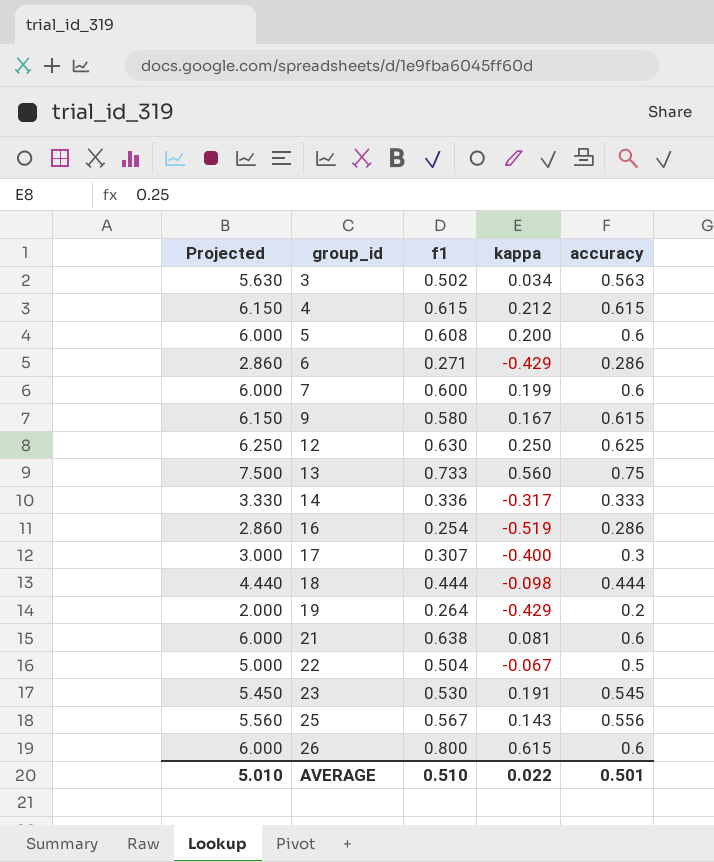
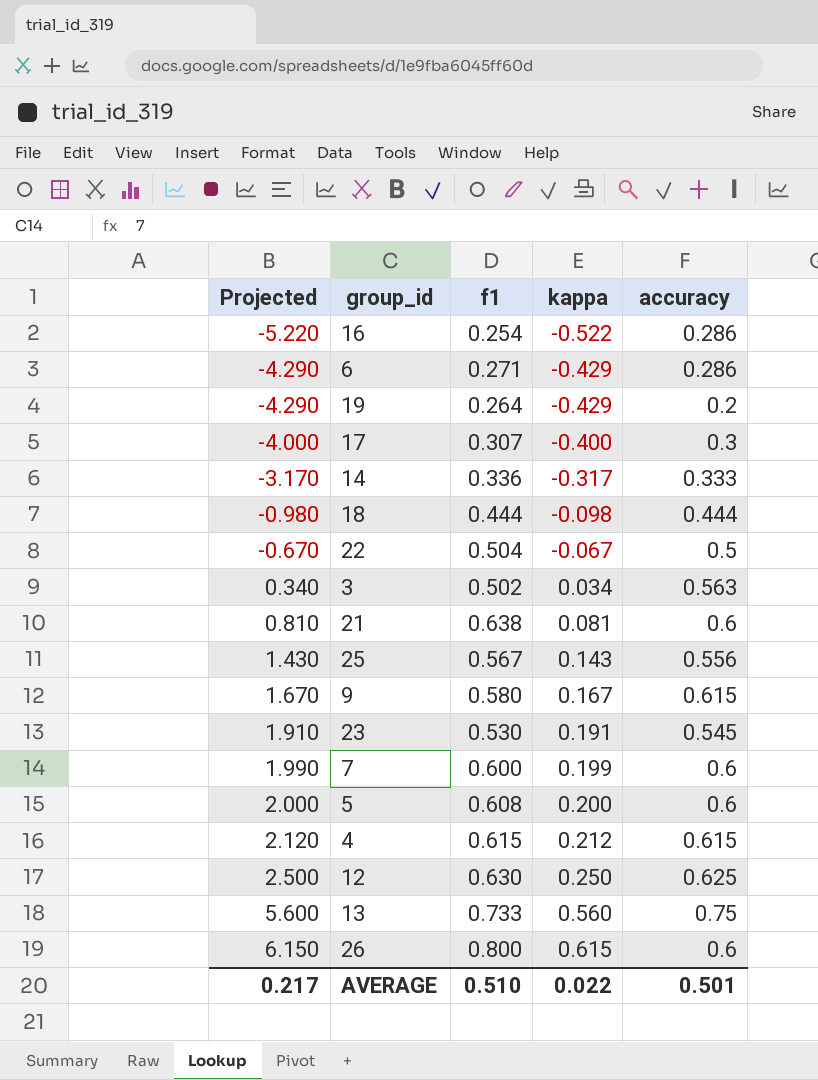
row order: group_id ascending -> Projected ascending
column Projected | formula: [accuracy] * 10 -> [kappa] * 10
16 | kappa: -0.519 -> -0.522
AVERAGE | Projected: 5.010 -> 0.217

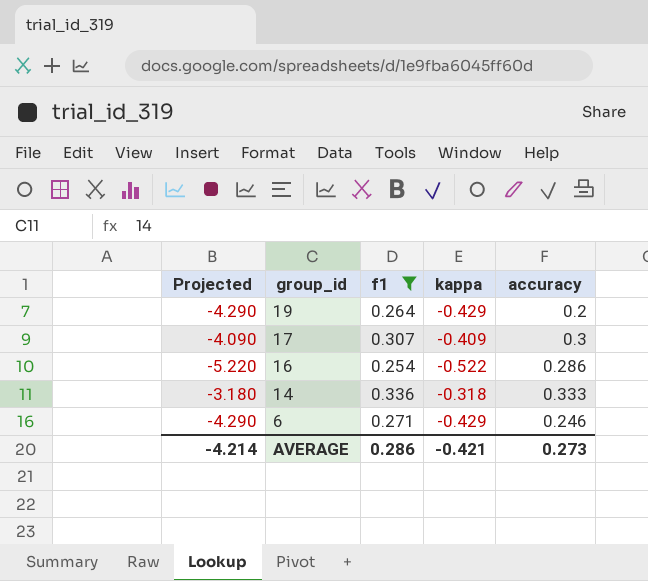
filter: none -> f1 <= 0.336
row order: Projected ascending -> group_id descending
17 | Projected: -4.000 -> -4.090
17 | kappa: -0.400 -> -0.409
14 | Projected: -3.170 -> -3.180
14 | kappa: -0.317 -> -0.318
6 | accuracy: 0.286 -> 0.246
AVERAGE | Projected: 0.217 -> -4.214
AVERAGE | f1: 0.510 -> 0.286
AVERAGE | kappa: 0.022 -> -0.421
AVERAGE | accuracy: 0.501 -> 0.273

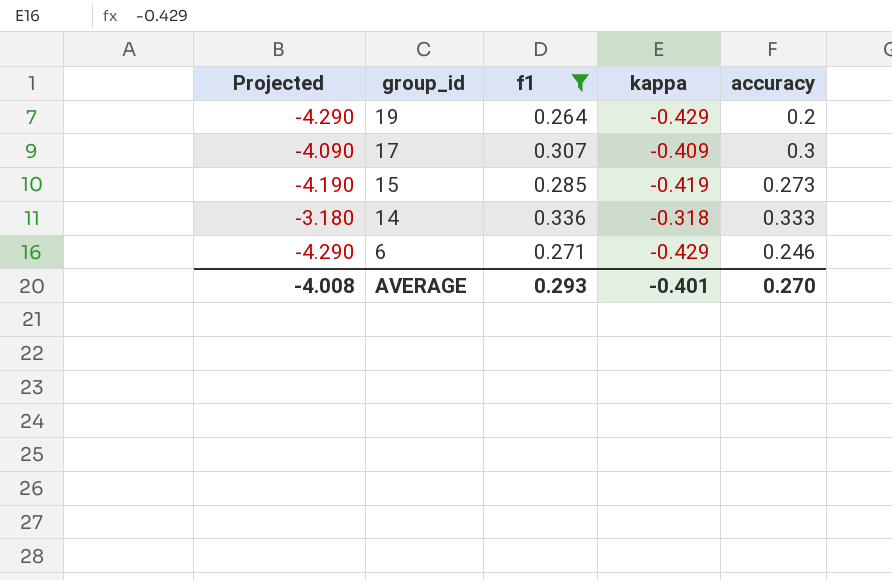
row 16: -5.220 | 0.254 | -0.522 | 0.286 -> none
row 15: none -> -4.190 | 0.285 | -0.419 | 0.273
AVERAGE | Projected: -4.214 -> -4.008
AVERAGE | f1: 0.286 -> 0.293
AVERAGE | kappa: -0.421 -> -0.401
AVERAGE | accuracy: 0.273 -> 0.270

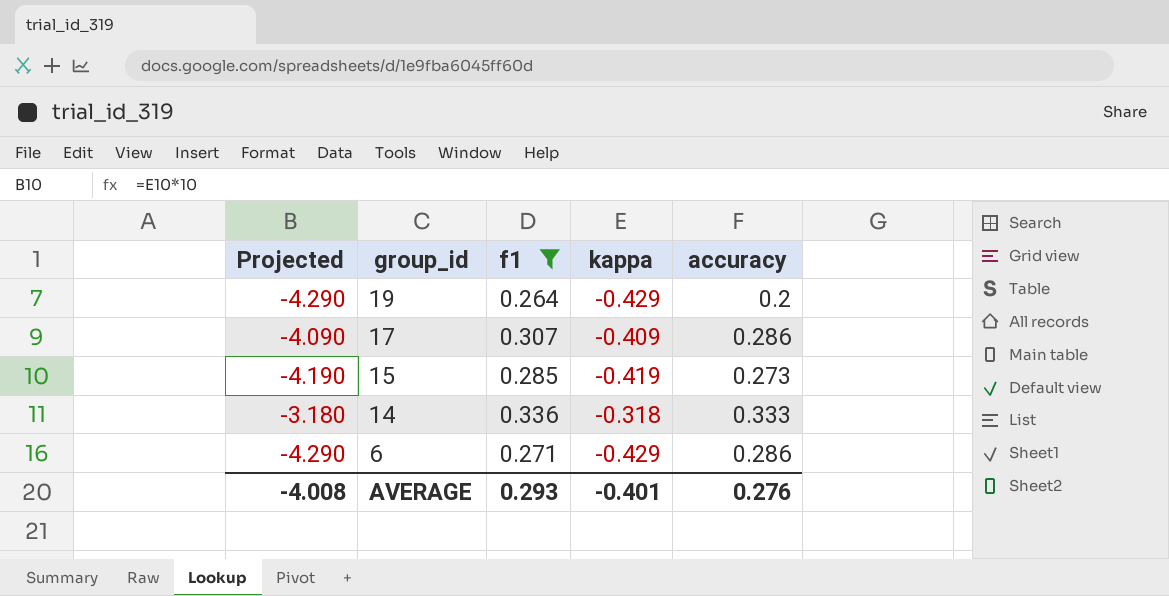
17 | accuracy: 0.3 -> 0.286
6 | accuracy: 0.246 -> 0.286
AVERAGE | accuracy: 0.270 -> 0.276

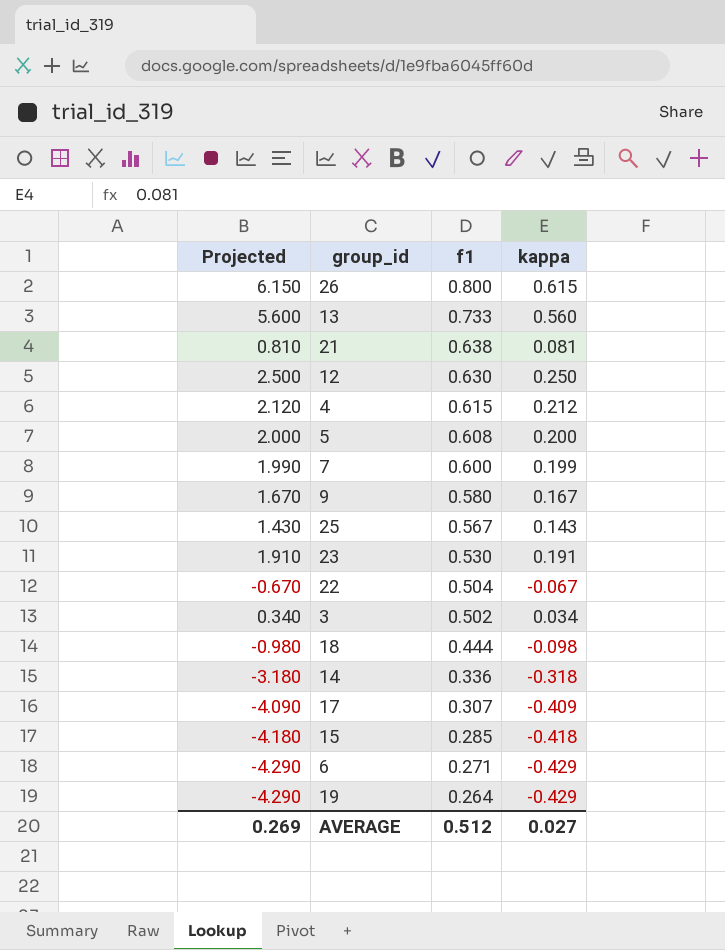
filter: f1 <= 0.336 -> none
row order: group_id descending -> f1 descending
column accuracy | position: 5 -> none
15 | Projected: -4.190 -> -4.180
15 | kappa: -0.419 -> -0.418
AVERAGE | Projected: -4.008 -> 0.269
AVERAGE | f1: 0.293 -> 0.512
AVERAGE | kappa: -0.401 -> 0.027

